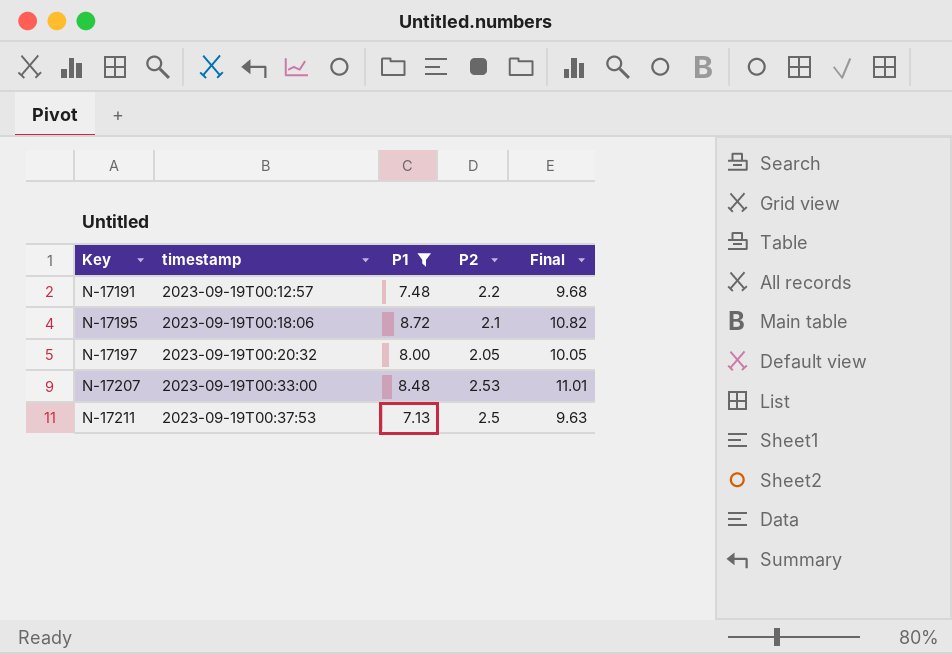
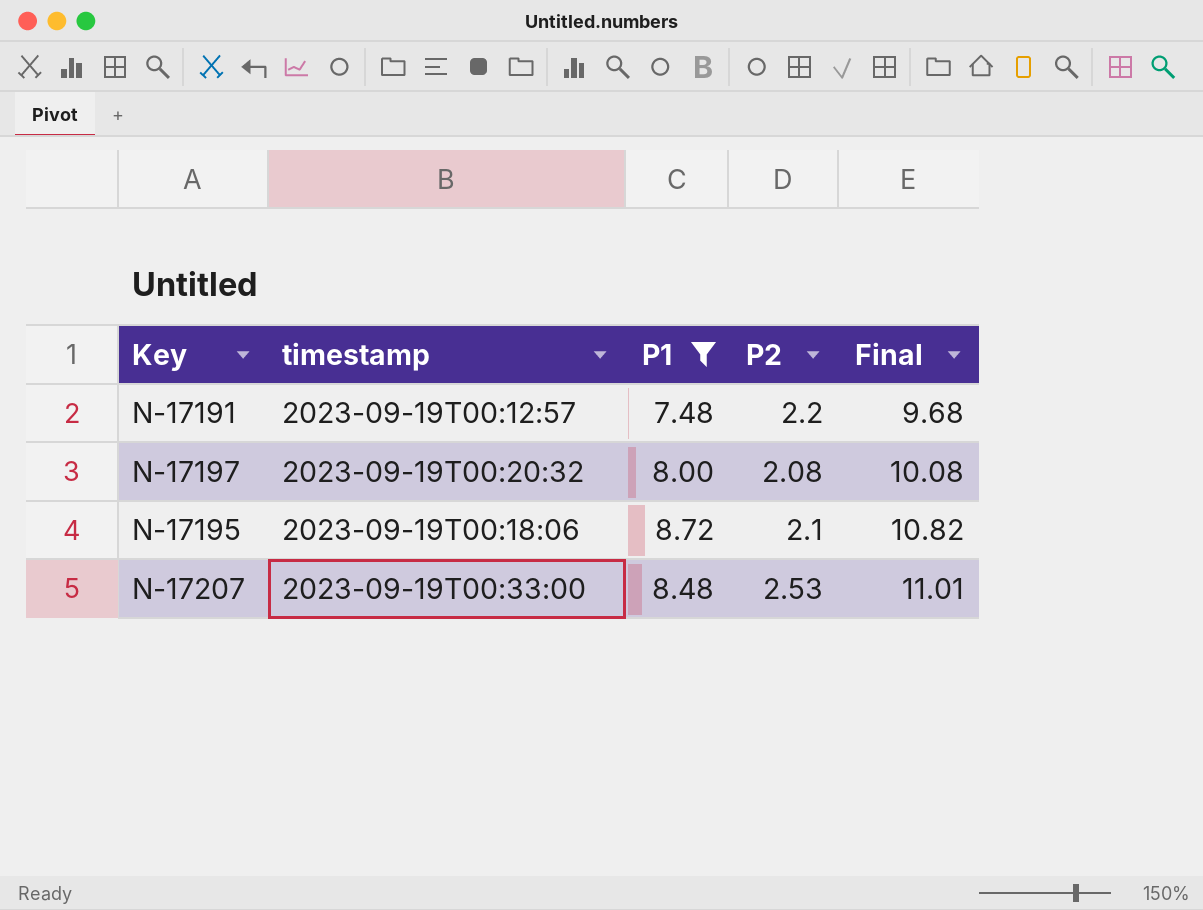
row order: Key ascending -> Final ascending
row N-17211: 2023-09-19T00:37:53 | 7.13 | 2.5 | 9.63 -> none
N-17197 | P2: 2.05 -> 2.08
N-17197 | Final: 10.05 -> 10.08

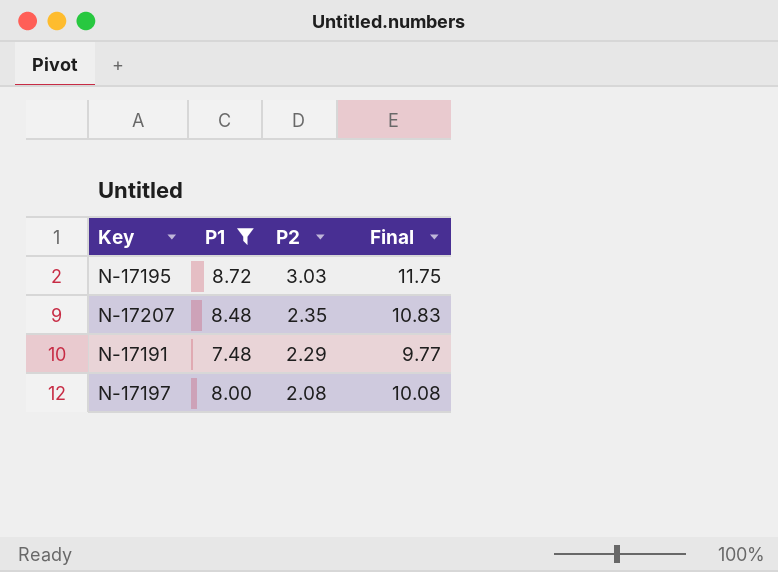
row order: Final ascending -> P2 descending
column timestamp | position: 2 -> none
N-17195 | P2: 2.1 -> 3.03
N-17195 | Final: 10.82 -> 11.75
N-17207 | P2: 2.53 -> 2.35
N-17207 | Final: 11.01 -> 10.83
N-17191 | P2: 2.2 -> 2.29
N-17191 | Final: 9.68 -> 9.77

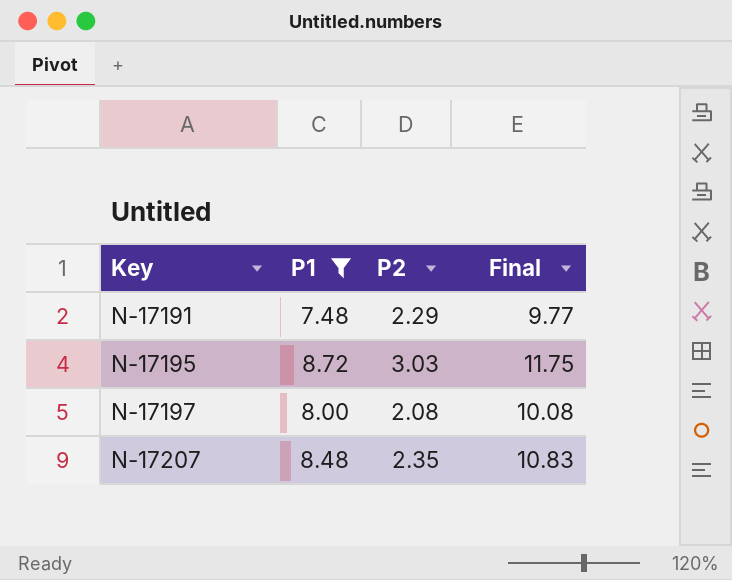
row order: P2 descending -> Key ascending

